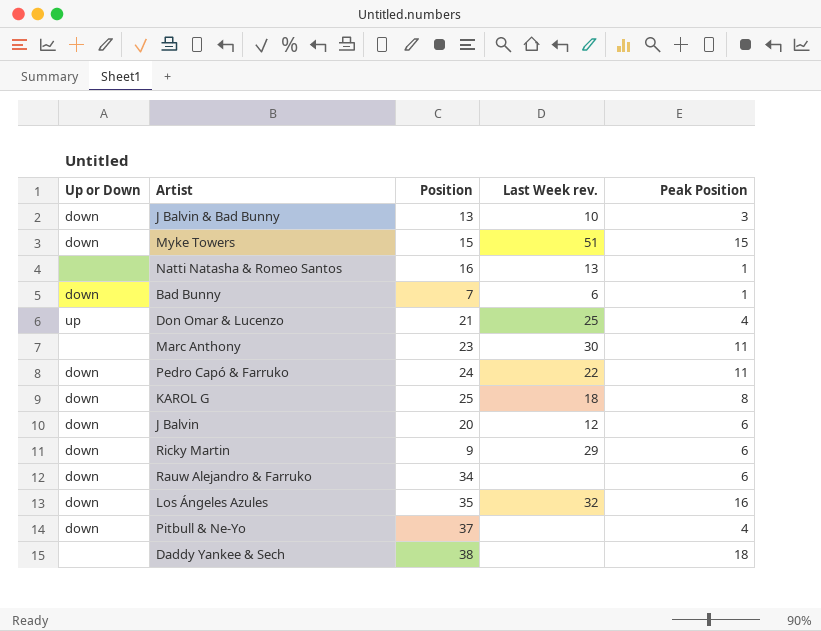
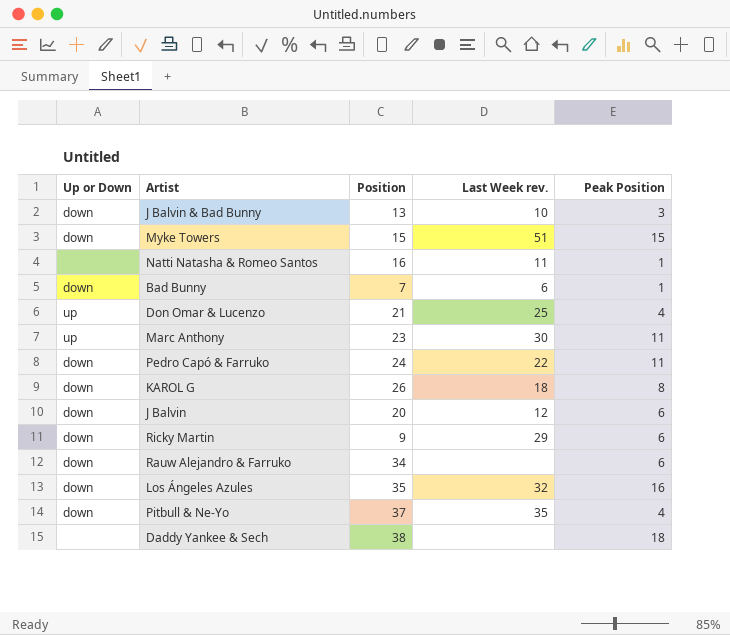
Natti Natasha & Romeo Santos | Last Week rev.: 13 -> 11
Marc Anthony | Up or Down: none -> up
KAROL G | Position: 25 -> 26
Pitbull & Ne-Yo | Last Week rev.: none -> 35

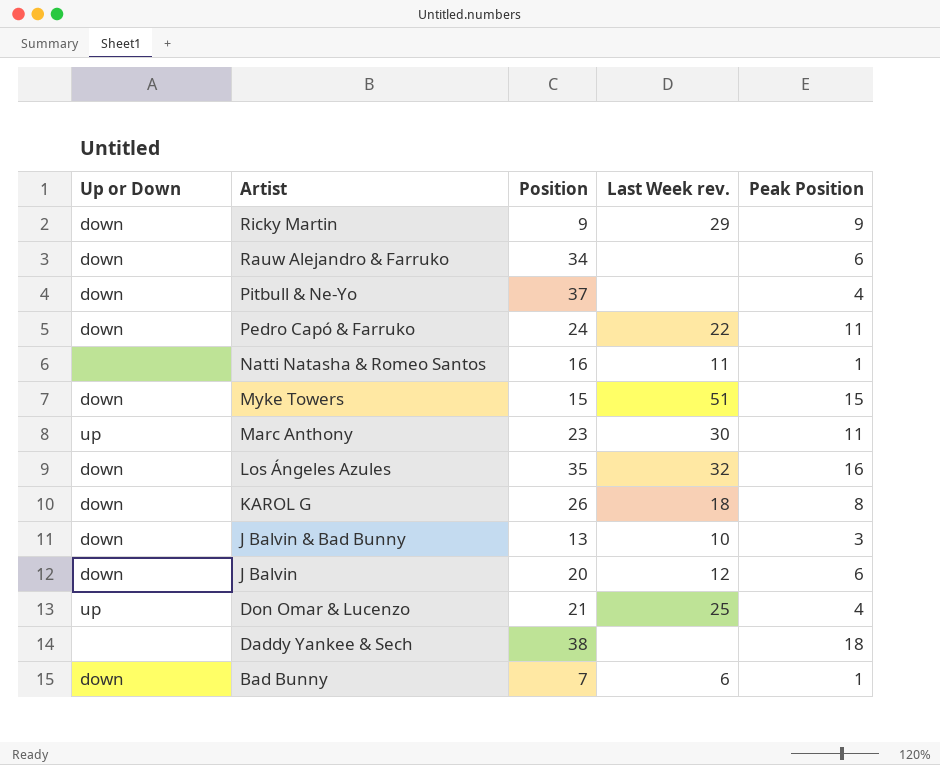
row order: none -> Artist descending
Ricky Martin | Peak Position: 6 -> 9
Pitbull & Ne-Yo | Last Week rev.: 35 -> none

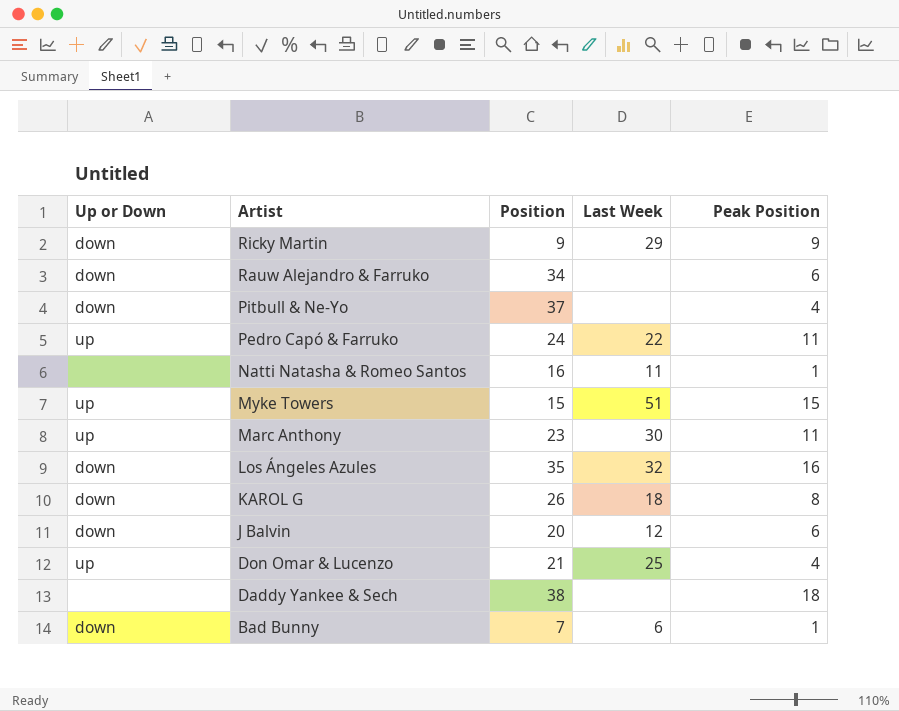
column name: Last Week rev. -> Last Week
row J Balvin & Bad Bunny: down | 13 | 10 | 3 -> none
Pedro Capó & Farruko | Up or Down: down -> up
Myke Towers | Up or Down: down -> up

